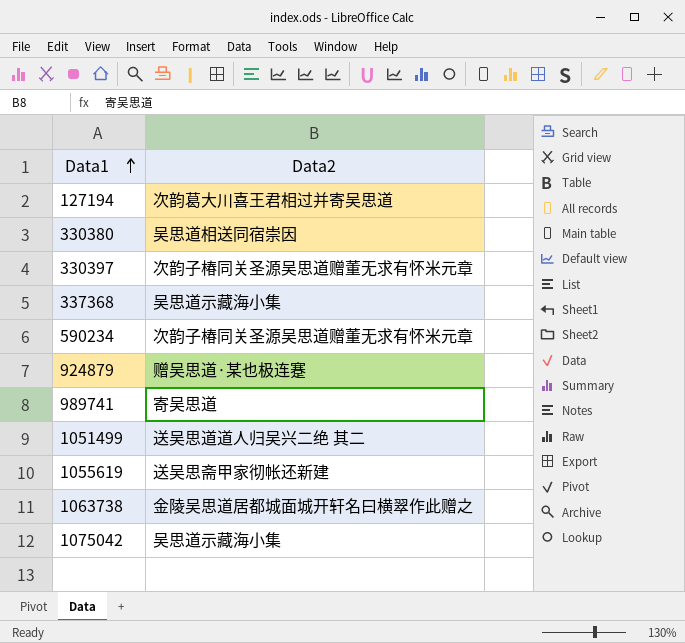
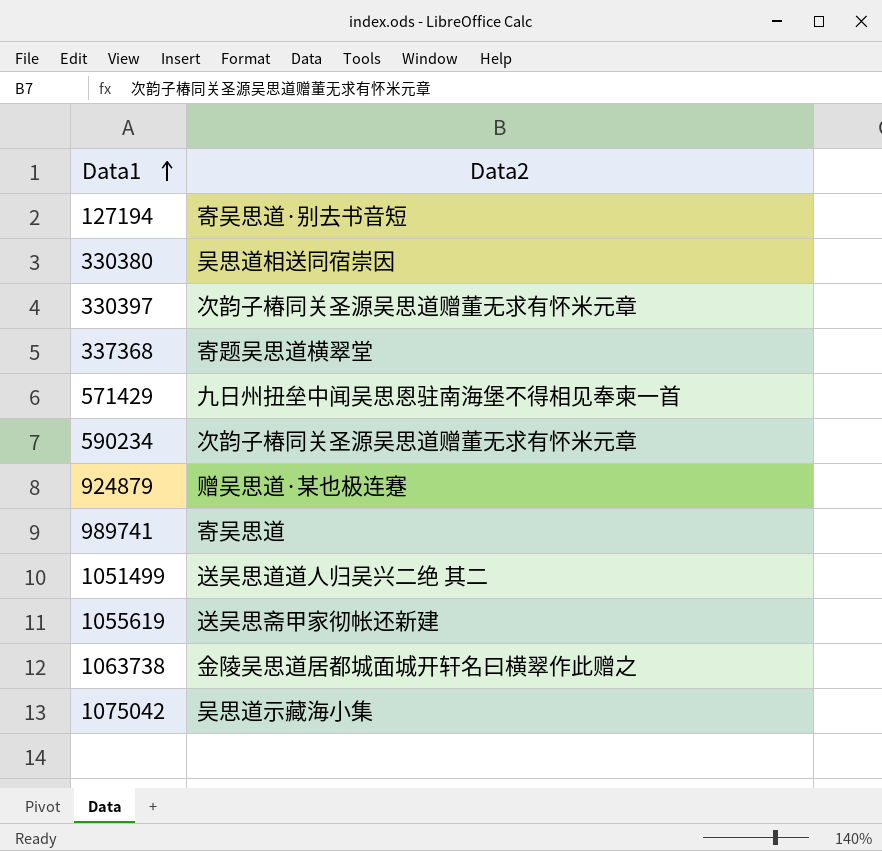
127194 | Data2: 次韵葛大川喜王君相过并寄吴思道 -> 寄吴思道·别去书音短
337368 | Data2: 吴思道示藏海小集 -> 寄题吴思道横翠堂
row 571429: none -> 九日州扭垒中闻吴思恩驻南海堡不得相见奉柬一首

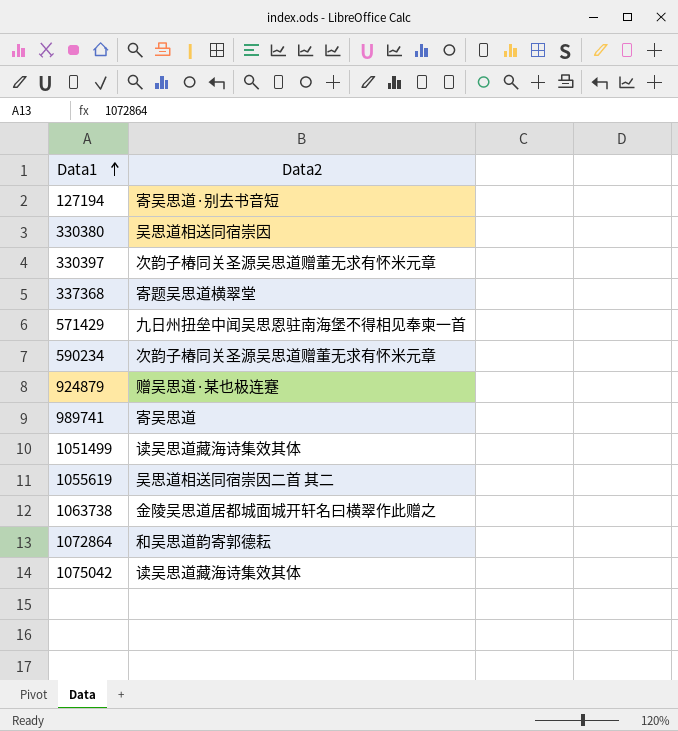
1051499 | Data2: 送吴思道道人归吴兴二绝 其二 -> 读吴思道藏海诗集效其体
1055619 | Data2: 送吴思斋甲家彻帐还新建 -> 吴思道相送同宿崇因二首 其二
row 1072864: none -> 和吴思道韵寄郭德耘
1075042 | Data2: 吴思道示藏海小集 -> 读吴思道藏海诗集效其体

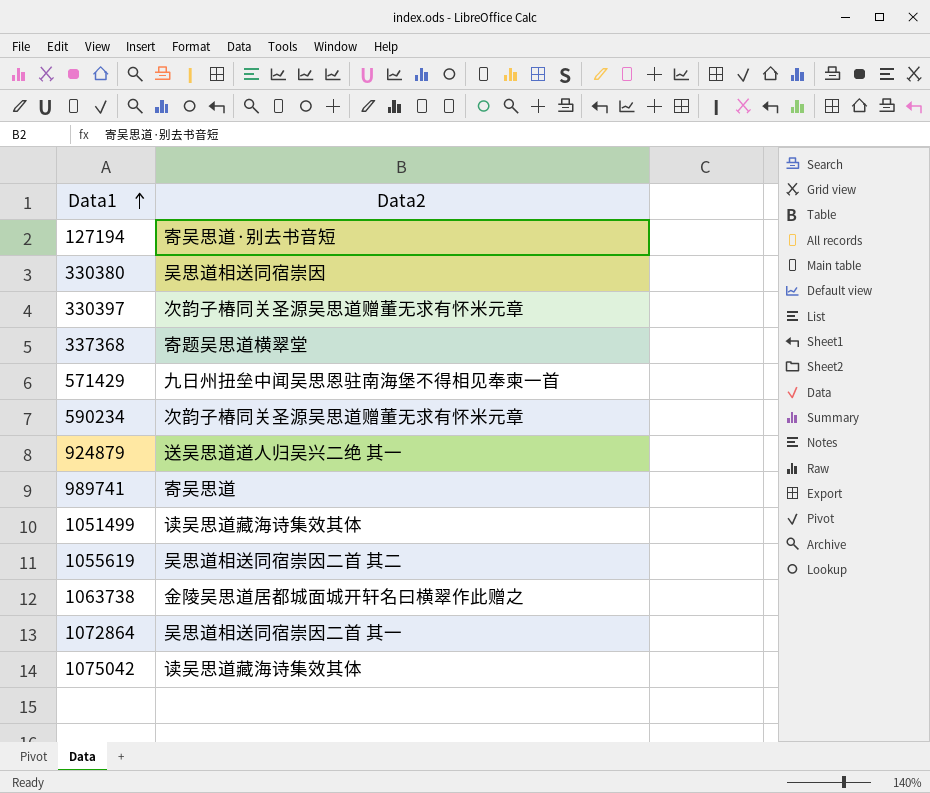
924879 | Data2: 赠吴思道·某也极连蹇 -> 送吴思道道人归吴兴二绝 其一
1072864 | Data2: 和吴思道韵寄郭德耘 -> 吴思道相送同宿崇因二首 其一

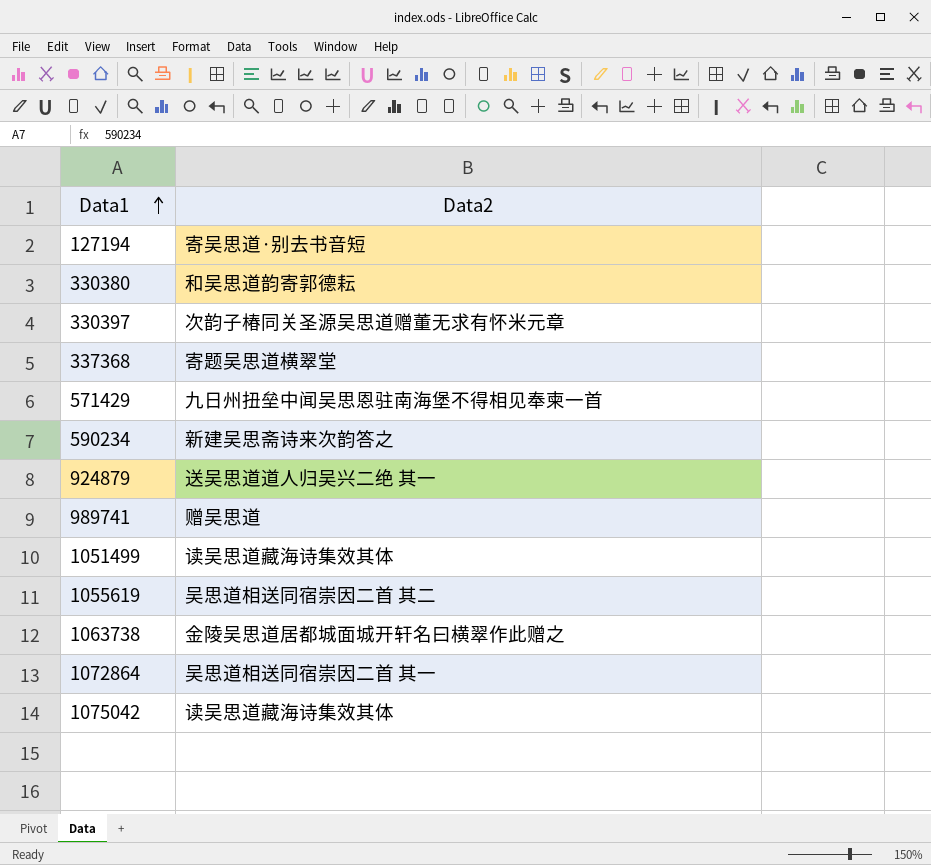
330380 | Data2: 吴思道相送同宿崇因 -> 和吴思道韵寄郭德耘
590234 | Data2: 次韵子椿同关圣源吴思道赠董无求有怀米元章 -> 新建吴思斋诗来次韵答之
989741 | Data2: 寄吴思道 -> 赠吴思道

